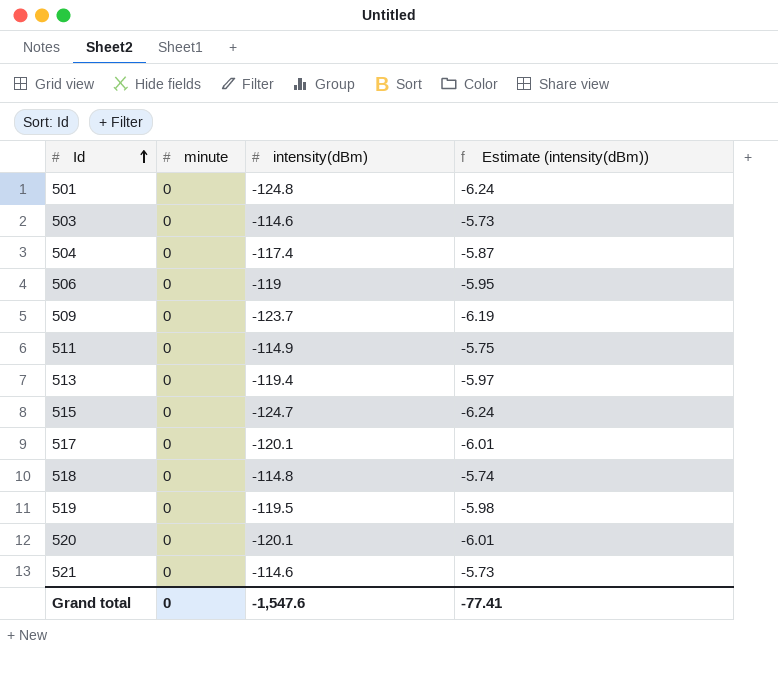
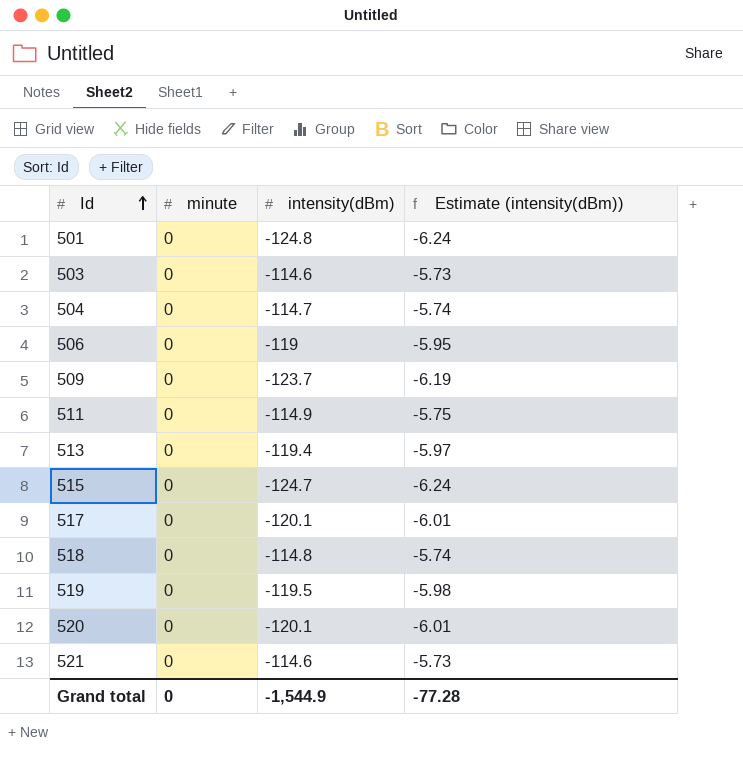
504 | intensity(dBm): -117.4 -> -114.7
504 | Estimate (intensity(dBm)): -5.87 -> -5.74
Grand total | intensity(dBm): -1,547.6 -> -1,544.9
Grand total | Estimate (intensity(dBm)): -77.41 -> -77.28

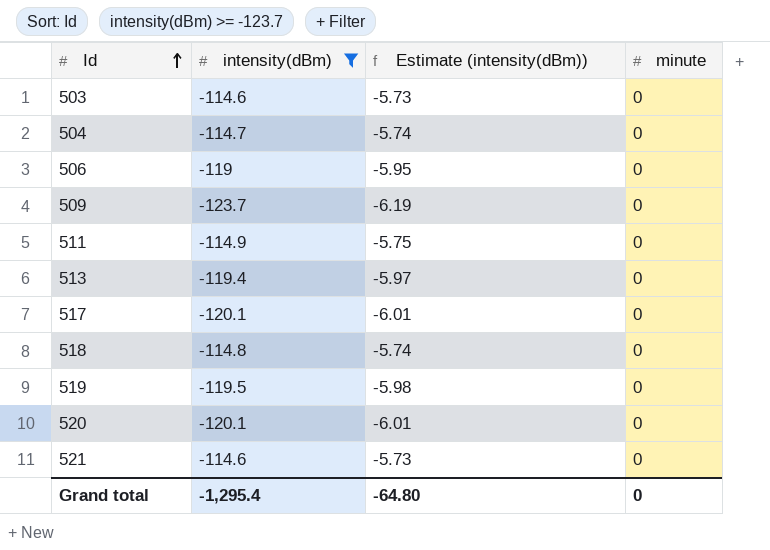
filter: none -> intensity(dBm) >= -123.7
column minute | position: 2 -> 4
Grand total | intensity(dBm): -1,544.9 -> -1,295.4
Grand total | Estimate (intensity(dBm)): -77.28 -> -64.80

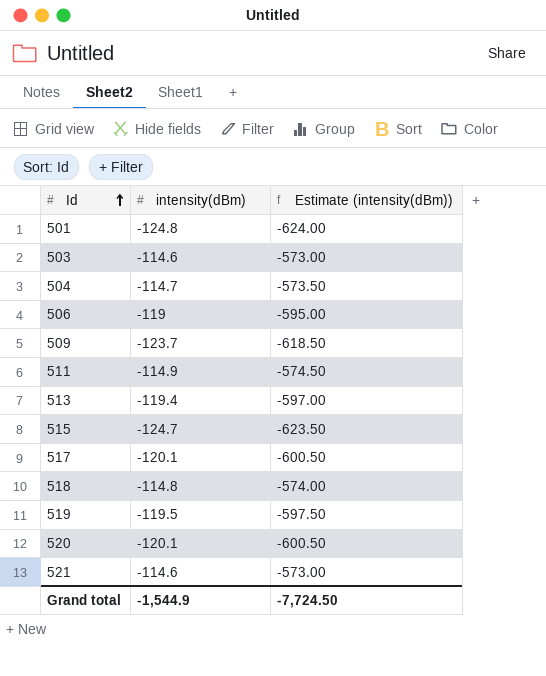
filter: intensity(dBm) >= -123.7 -> none
column minute | position: 4 -> none
column Estimate (intensity(dBm)) | formula: [intensity(dBm)] * 0.05 -> [intensity(dBm)] * 5
Grand total | intensity(dBm): -1,295.4 -> -1,544.9
Grand total | Estimate (intensity(dBm)): -64.80 -> -7,724.50

